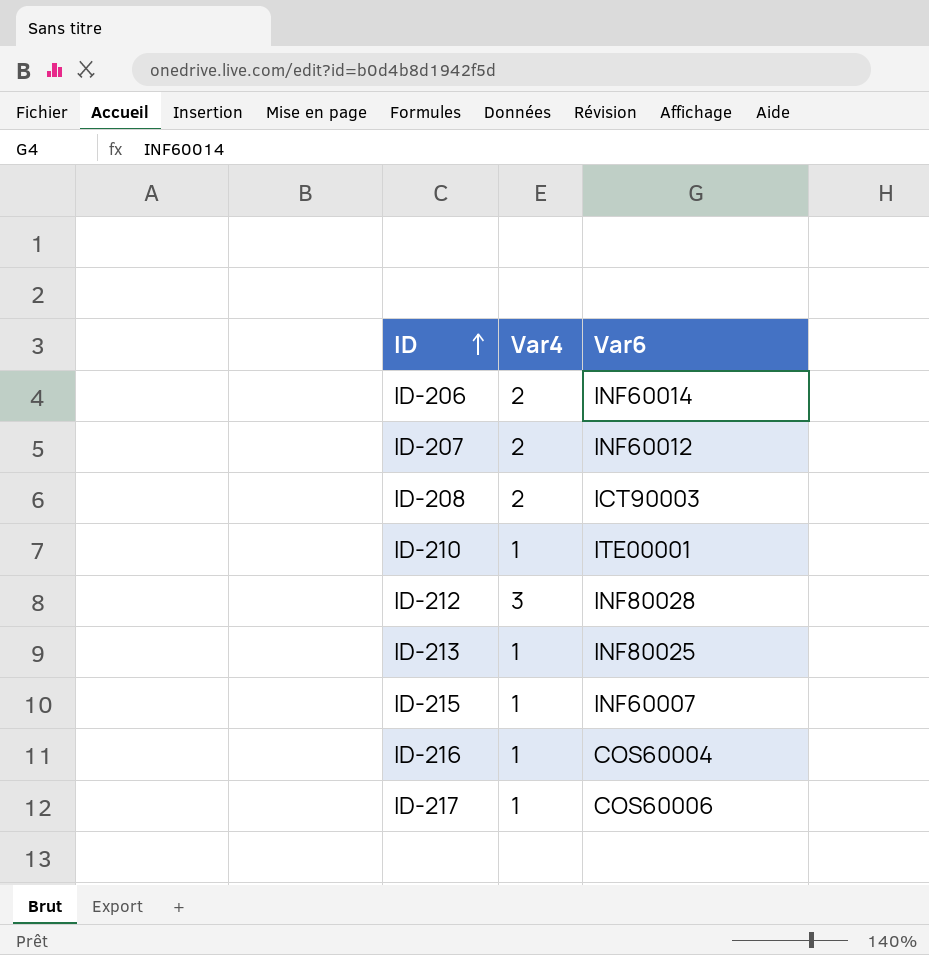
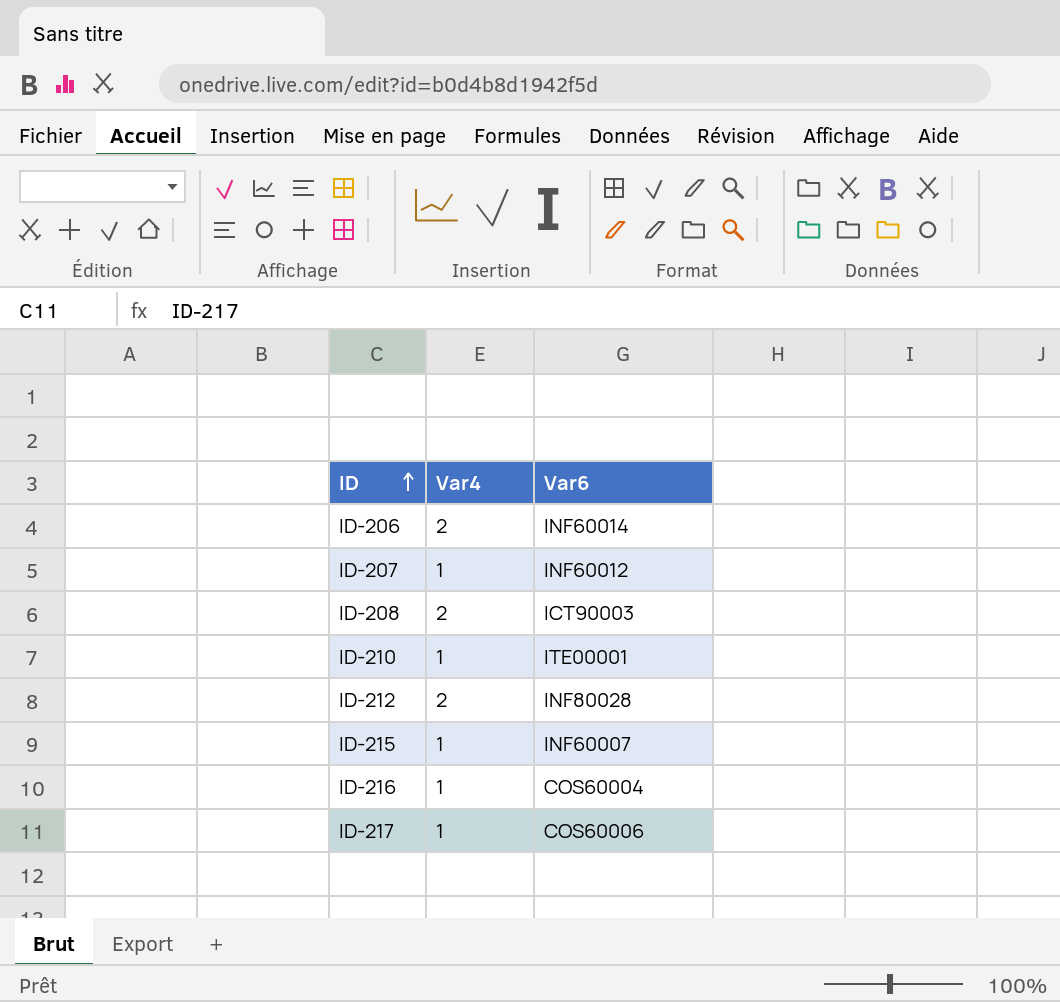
row ID-213: 1 | INF80025 -> none
ID-207 | Var4: 2 -> 1
ID-212 | Var4: 3 -> 2

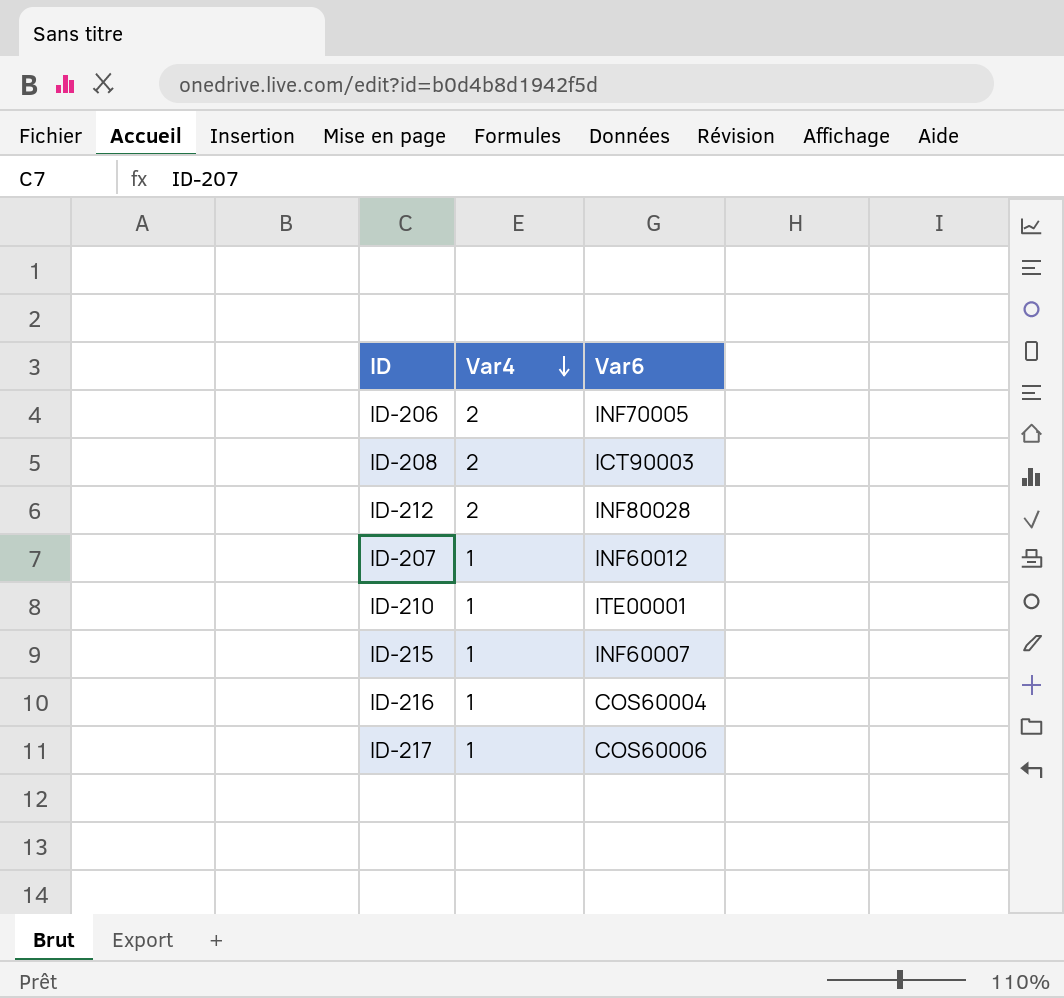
row order: ID ascending -> Var4 descending
ID-206 | Var6: INF60014 -> INF70005

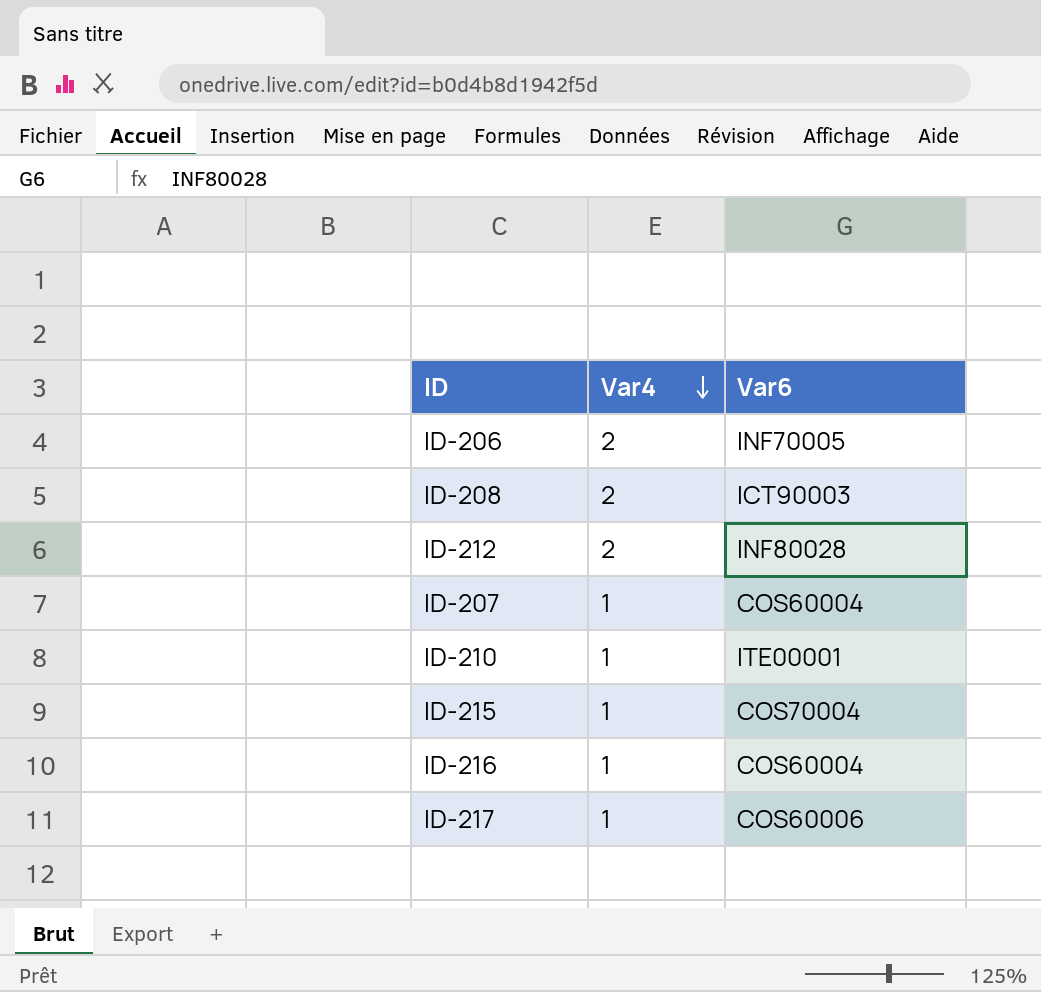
ID-207 | Var6: INF60012 -> COS60004
ID-215 | Var6: INF60007 -> COS70004

